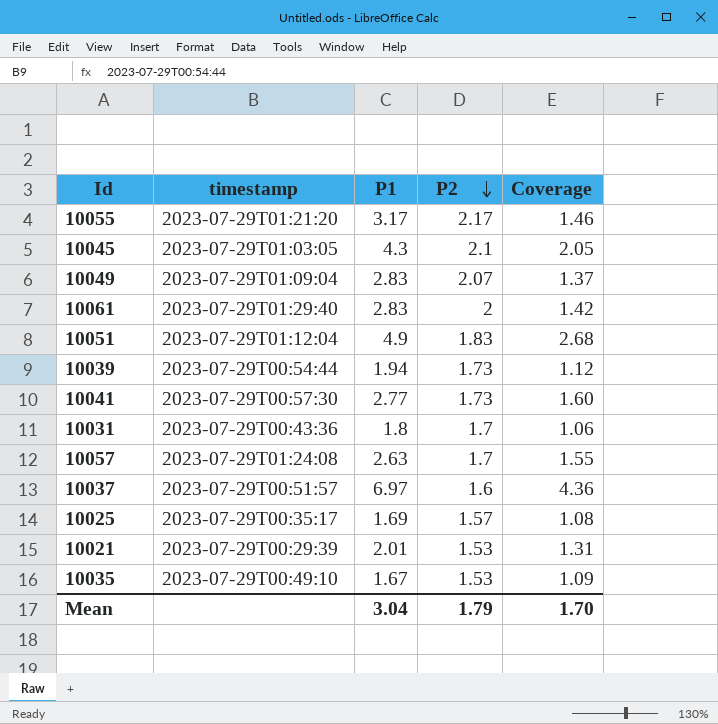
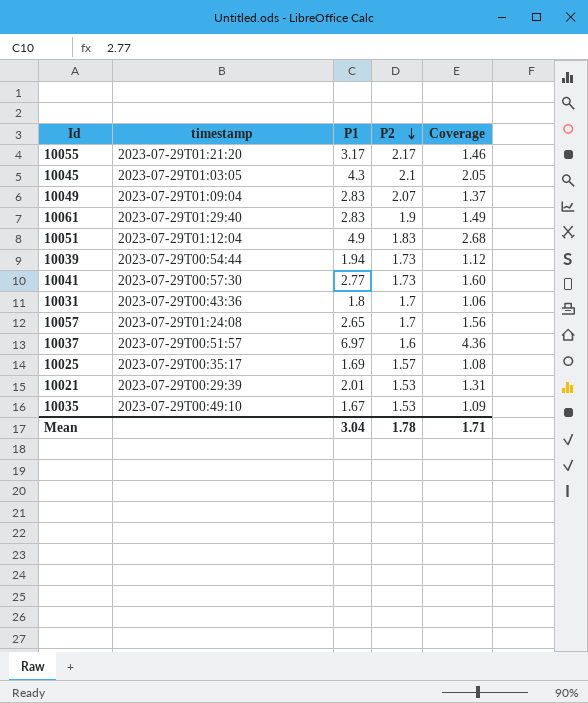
10061 | P2: 2 -> 1.9
10061 | Coverage: 1.42 -> 1.49
10057 | P1: 2.63 -> 2.65
10057 | Coverage: 1.55 -> 1.56
Mean | P2: 1.79 -> 1.78
Mean | Coverage: 1.70 -> 1.71

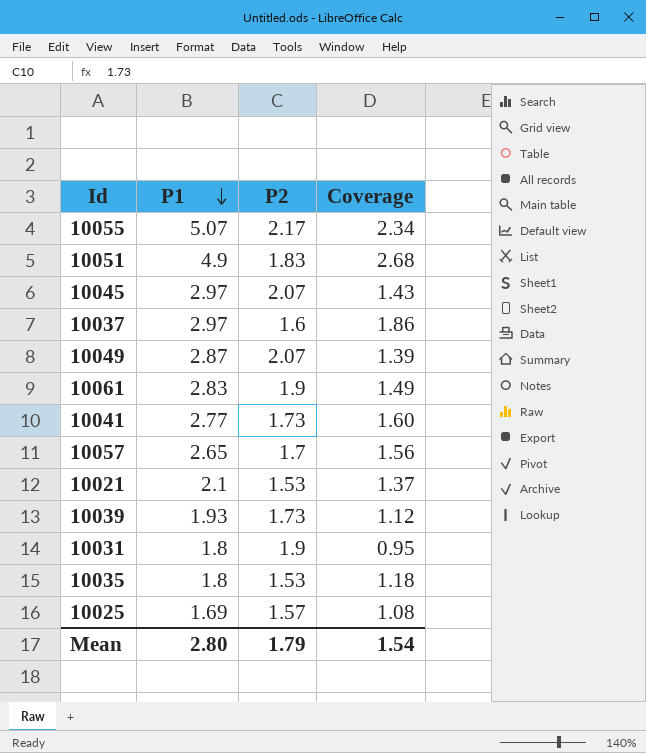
row order: P2 descending -> P1 descending
column timestamp | position: 2 -> none
10055 | P1: 3.17 -> 5.07
10055 | Coverage: 1.46 -> 2.34
10045 | P1: 4.3 -> 2.97
10045 | P2: 2.1 -> 2.07
10045 | Coverage: 2.05 -> 1.43
10037 | P1: 6.97 -> 2.97
10037 | Coverage: 4.36 -> 1.86
10049 | P1: 2.83 -> 2.87
10049 | Coverage: 1.37 -> 1.39
10021 | P1: 2.01 -> 2.1
10021 | Coverage: 1.31 -> 1.37
10039 | P1: 1.94 -> 1.93
10031 | P2: 1.7 -> 1.9
10031 | Coverage: 1.06 -> 0.95
10035 | P1: 1.67 -> 1.8
10035 | Coverage: 1.09 -> 1.18
Mean | P1: 3.04 -> 2.80
Mean | P2: 1.78 -> 1.79
Mean | Coverage: 1.71 -> 1.54

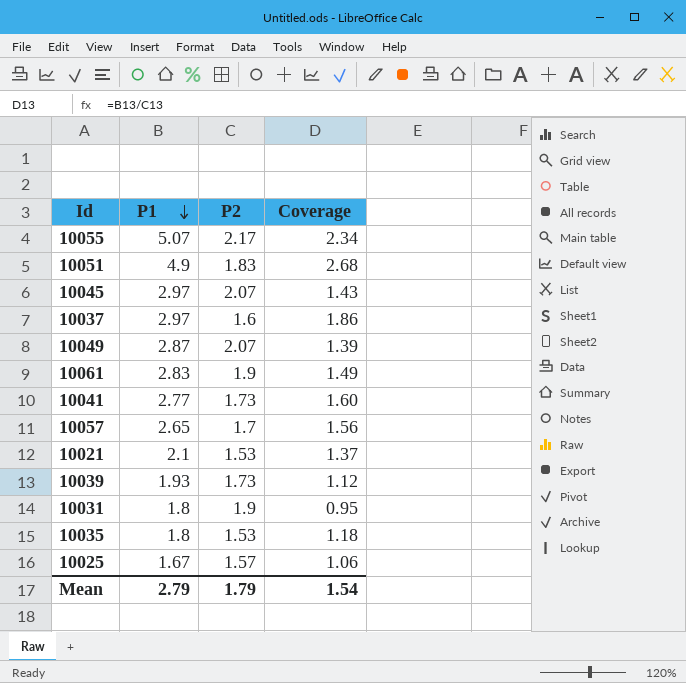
10025 | P1: 1.69 -> 1.67
10025 | Coverage: 1.08 -> 1.06
Mean | P1: 2.80 -> 2.79

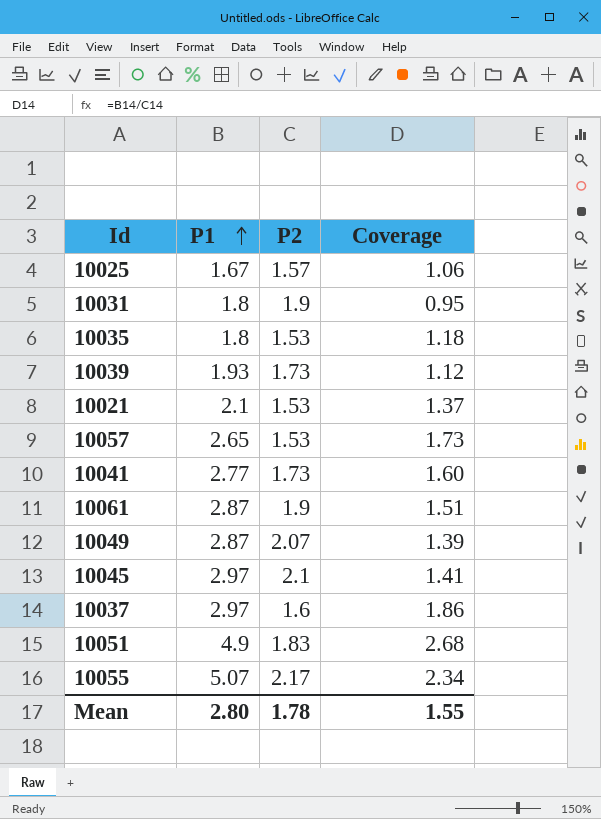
row order: P1 descending -> P1 ascending
10057 | P2: 1.7 -> 1.53
10057 | Coverage: 1.56 -> 1.73
10061 | P1: 2.83 -> 2.87
10061 | Coverage: 1.49 -> 1.51
10045 | P2: 2.07 -> 2.1
10045 | Coverage: 1.43 -> 1.41
Mean | P1: 2.79 -> 2.80
Mean | P2: 1.79 -> 1.78
Mean | Coverage: 1.54 -> 1.55

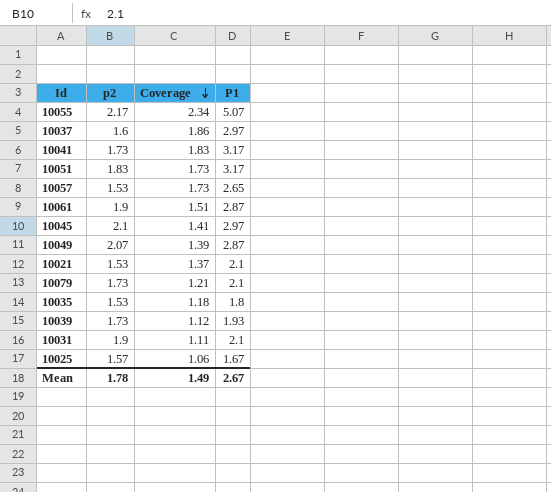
row order: P1 ascending -> Coverage descending
column name: P2 -> p2
column P1 | position: 2 -> 4
10041 | Coverage: 1.60 -> 1.83
10041 | P1: 2.77 -> 3.17
10051 | Coverage: 2.68 -> 1.73
10051 | P1: 4.9 -> 3.17
row 10079: none -> 1.73 | 1.21 | 2.1
10031 | Coverage: 0.95 -> 1.11
10031 | P1: 1.8 -> 2.1
Mean | Coverage: 1.55 -> 1.49
Mean | P1: 2.80 -> 2.67

